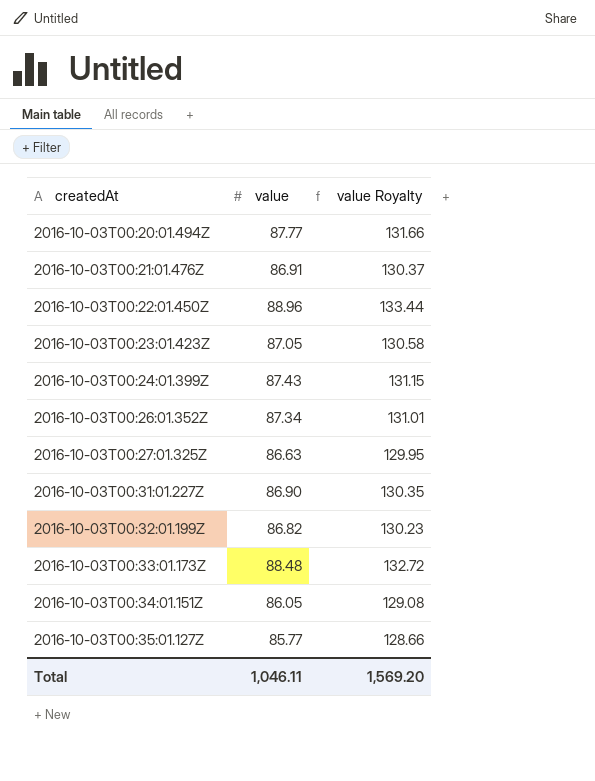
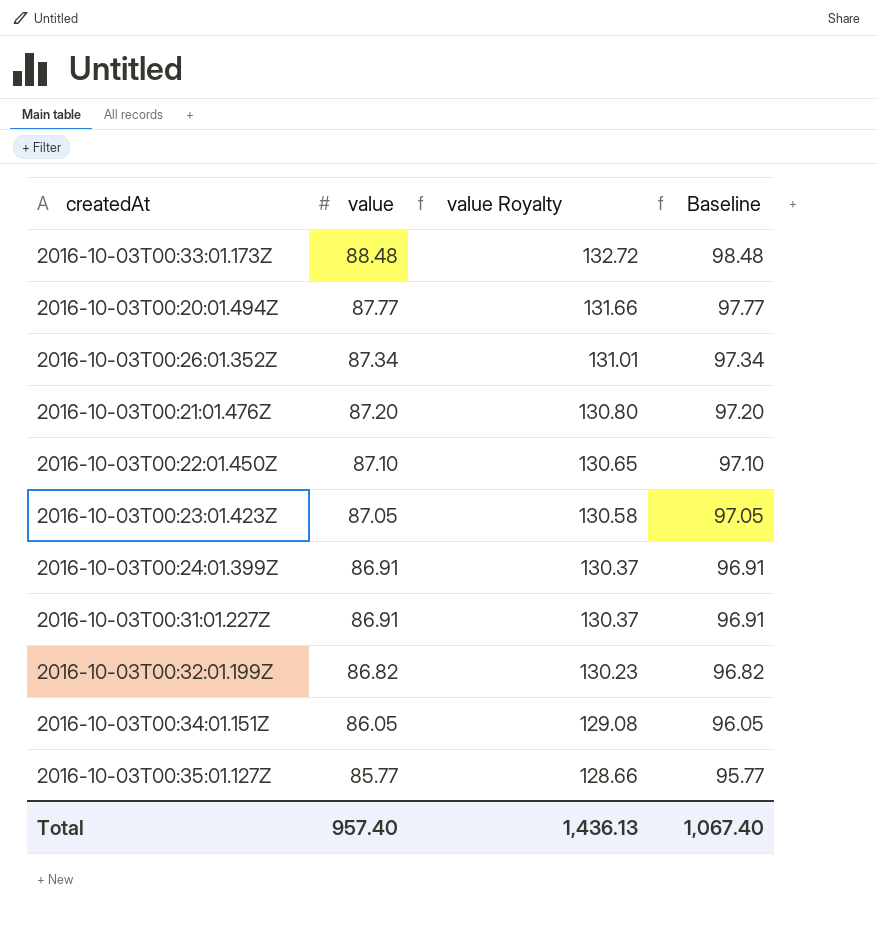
row order: createdAt ascending -> value descending
column Baseline | formula: none -> [value] + 10
row 2016-10-03T00:27:01.325Z: 86.63 | 129.95 -> none
2016-10-03T00:21:01.476Z | value: 86.91 -> 87.20
2016-10-03T00:21:01.476Z | value Royalty: 130.37 -> 130.80
2016-10-03T00:22:01.450Z | value: 88.96 -> 87.10
2016-10-03T00:22:01.450Z | value Royalty: 133.44 -> 130.65
2016-10-03T00:24:01.399Z | value: 87.43 -> 86.91
2016-10-03T00:24:01.399Z | value Royalty: 131.15 -> 130.37
2016-10-03T00:31:01.227Z | value: 86.90 -> 86.91
2016-10-03T00:31:01.227Z | value Royalty: 130.35 -> 130.37
Total | value: 1,046.11 -> 957.40
Total | value Royalty: 1,569.20 -> 1,436.13

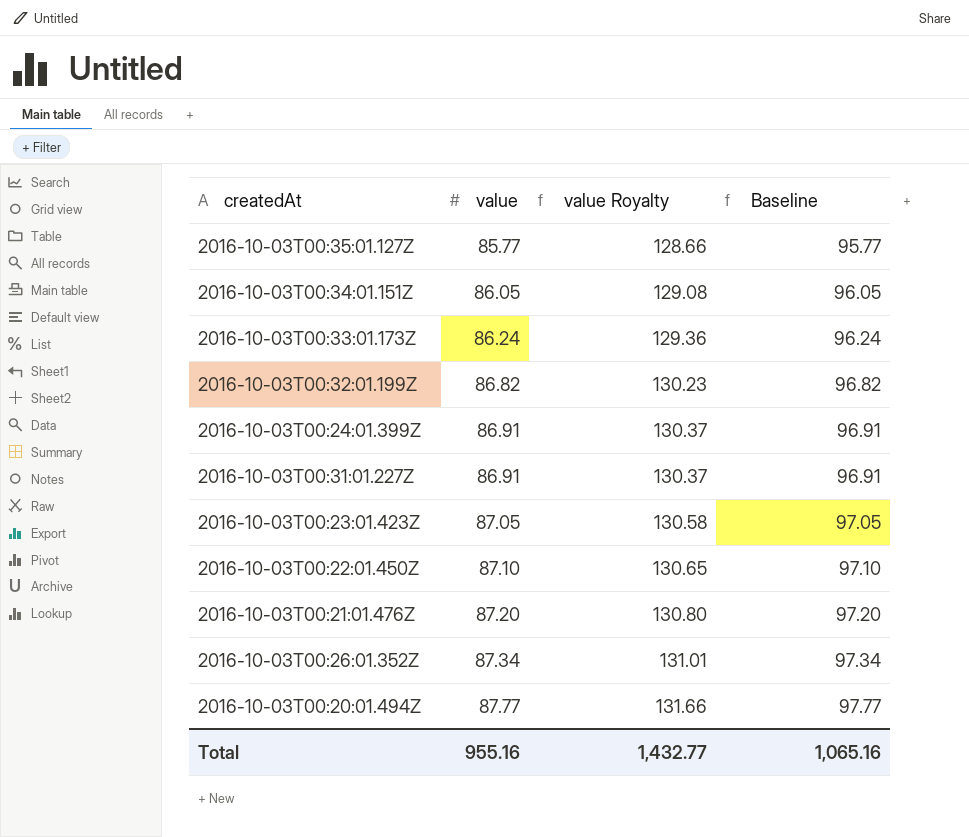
row order: value descending -> value ascending
2016-10-03T00:33:01.173Z | value: 88.48 -> 86.24
2016-10-03T00:33:01.173Z | value Royalty: 132.72 -> 129.36
2016-10-03T00:33:01.173Z | Baseline: 98.48 -> 96.24
Total | value: 957.40 -> 955.16
Total | value Royalty: 1,436.13 -> 1,432.77
Total | Baseline: 1,067.40 -> 1,065.16

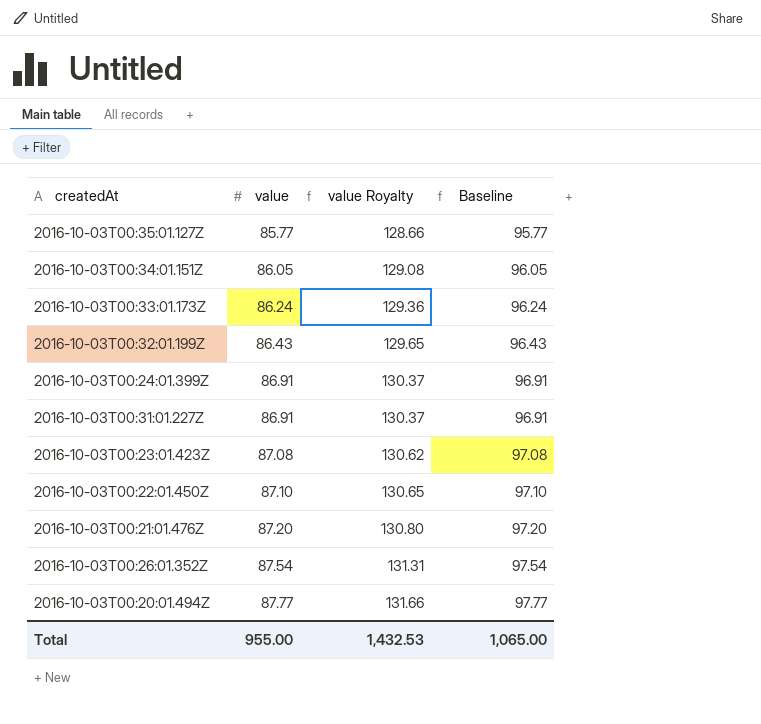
2016-10-03T00:32:01.199Z | value: 86.82 -> 86.43
2016-10-03T00:32:01.199Z | value Royalty: 130.23 -> 129.65
2016-10-03T00:32:01.199Z | Baseline: 96.82 -> 96.43
2016-10-03T00:23:01.423Z | value: 87.05 -> 87.08
2016-10-03T00:23:01.423Z | value Royalty: 130.58 -> 130.62
2016-10-03T00:23:01.423Z | Baseline: 97.05 -> 97.08
2016-10-03T00:26:01.352Z | value: 87.34 -> 87.54
2016-10-03T00:26:01.352Z | value Royalty: 131.01 -> 131.31
2016-10-03T00:26:01.352Z | Baseline: 97.34 -> 97.54
Total | value: 955.16 -> 955.00
Total | value Royalty: 1,432.77 -> 1,432.53
Total | Baseline: 1,065.16 -> 1,065.00

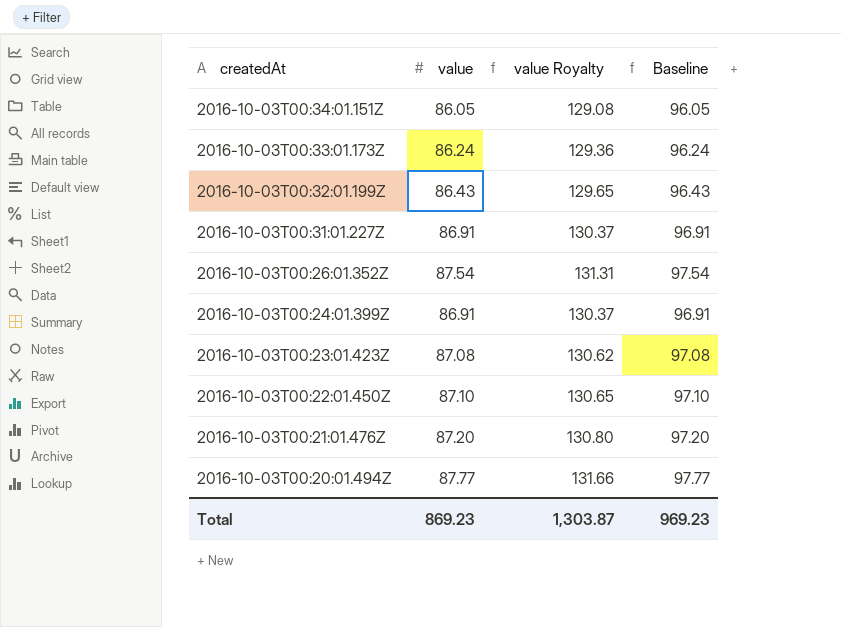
row order: value ascending -> createdAt descending
row 2016-10-03T00:35:01.127Z: 85.77 | 128.66 | 95.77 -> none
Total | value: 955.00 -> 869.23
Total | value Royalty: 1,432.53 -> 1,303.87
Total | Baseline: 1,065.00 -> 969.23

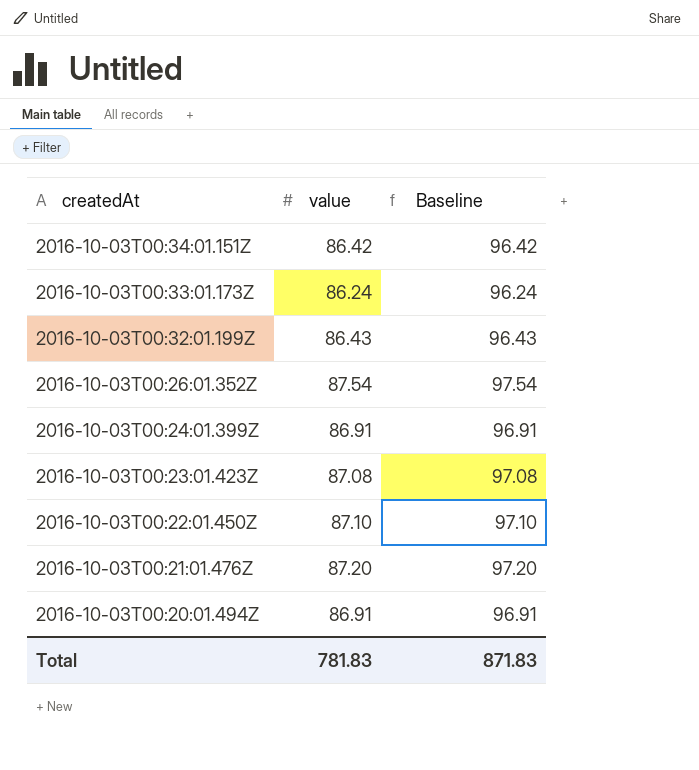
column value Royalty | formula: [value] * 1.5 -> none
row 2016-10-03T00:31:01.227Z: 86.91 | 130.37 | 96.91 -> none
2016-10-03T00:34:01.151Z | value: 86.05 -> 86.42
2016-10-03T00:34:01.151Z | Baseline: 96.05 -> 96.42
2016-10-03T00:20:01.494Z | value: 87.77 -> 86.91
2016-10-03T00:20:01.494Z | Baseline: 97.77 -> 96.91
Total | value: 869.23 -> 781.83
Total | Baseline: 969.23 -> 871.83

